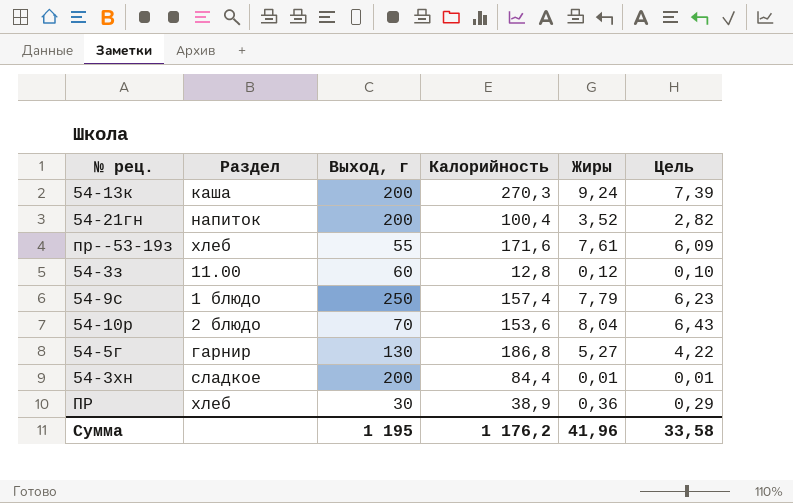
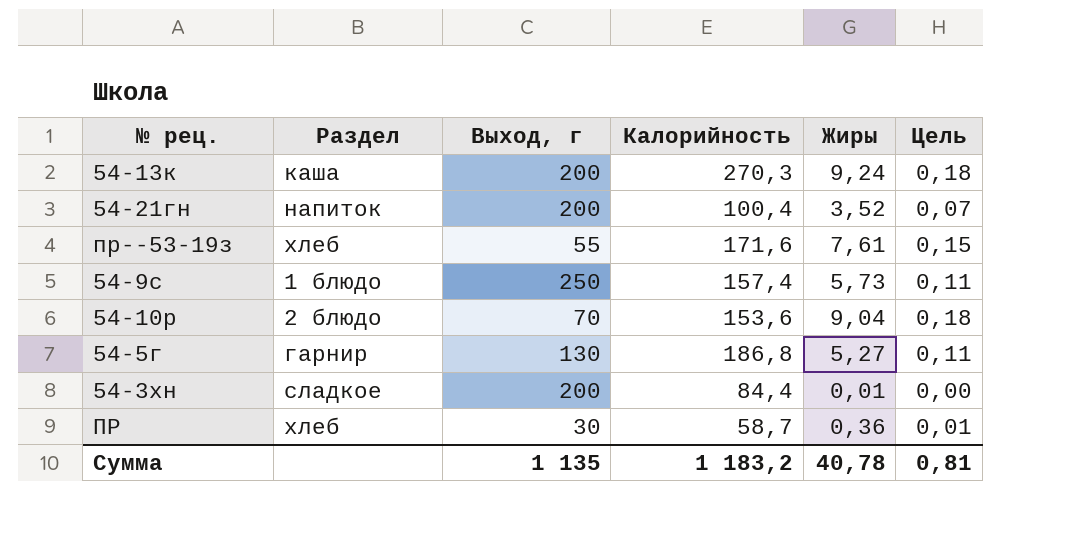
column Цель | formula: [Жиры] * 0,8 -> [Жиры] * 0,02
row 54-3з: 11.00 | 60 | 12,8 | 0,12 | 0,10 -> none
54-9с | Жиры: 7,79 -> 5,73
54-10р | Жиры: 8,04 -> 9,04
ПР | Калорийность: 38,9 -> 58,7
Сумма | Выход, г: 1 195 -> 1 135
Сумма | Калорийность: 1 176,2 -> 1 183,2
Сумма | Жиры: 41,96 -> 40,78
Сумма | Цель: 33,58 -> 0,81

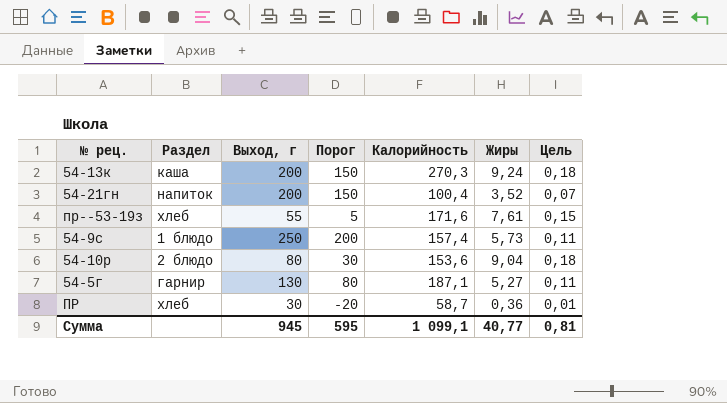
column Порог | formula: none -> [Выход, г] - 50
row 54-3хн: сладкое | 200 | 84,4 | 0,01 | 0,00 -> none
54-10р | Выход, г: 70 -> 80
54-5г | Калорийность: 186,8 -> 187,1
Сумма | Выход, г: 1 135 -> 945
Сумма | Калорийность: 1 183,2 -> 1 099,1
Сумма | Жиры: 40,78 -> 40,77

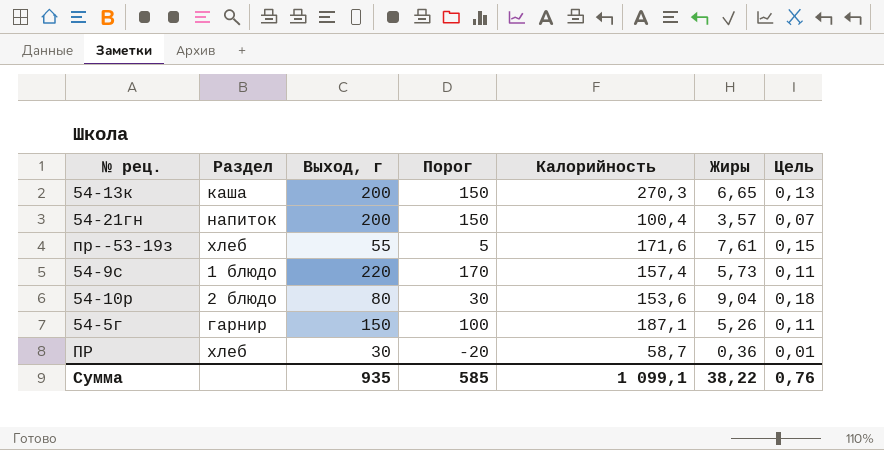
54-13к | Жиры: 9,24 -> 6,65
54-13к | Цель: 0,18 -> 0,13
54-21гн | Жиры: 3,52 -> 3,57
54-9с | Выход, г: 250 -> 220
54-9с | Порог: 200 -> 170
54-5г | Выход, г: 130 -> 150
54-5г | Порог: 80 -> 100
54-5г | Жиры: 5,27 -> 5,26
Сумма | Выход, г: 945 -> 935
Сумма | Порог: 595 -> 585
Сумма | Жиры: 40,77 -> 38,22
Сумма | Цель: 0,81 -> 0,76

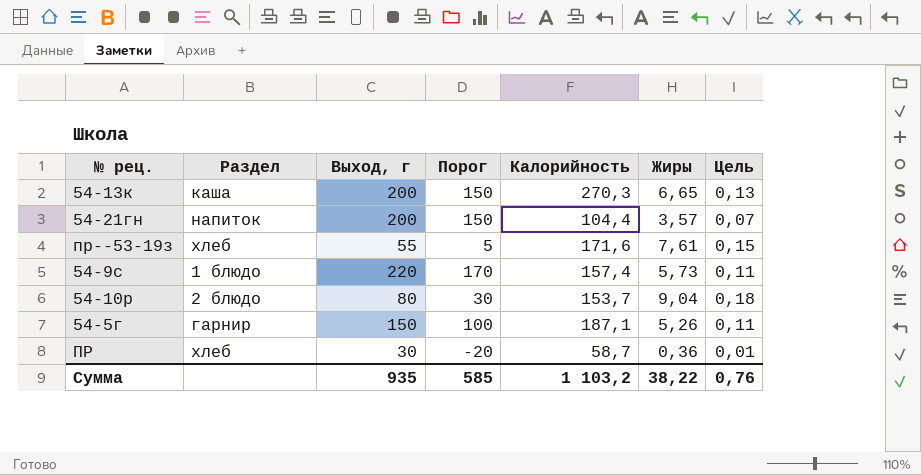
54-21гн | Калорийность: 100,4 -> 104,4
54-10р | Калорийность: 153,6 -> 153,7
Сумма | Калорийность: 1 099,1 -> 1 103,2

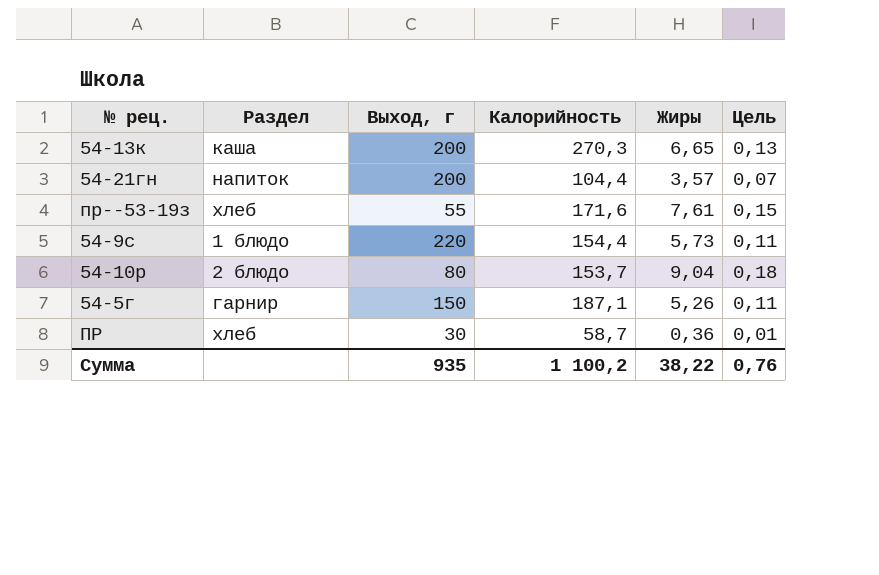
column Порог | formula: [Выход, г] - 50 -> none
54-9с | Калорийность: 157,4 -> 154,4
Сумма | Калорийность: 1 103,2 -> 1 100,2

